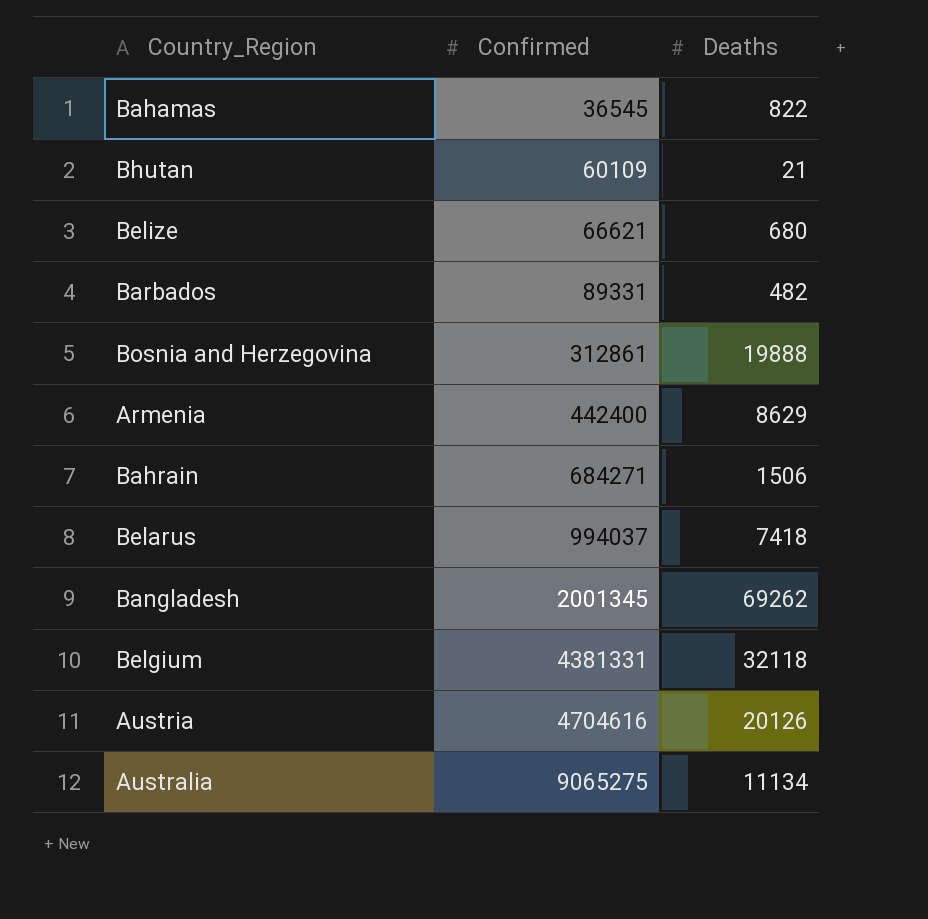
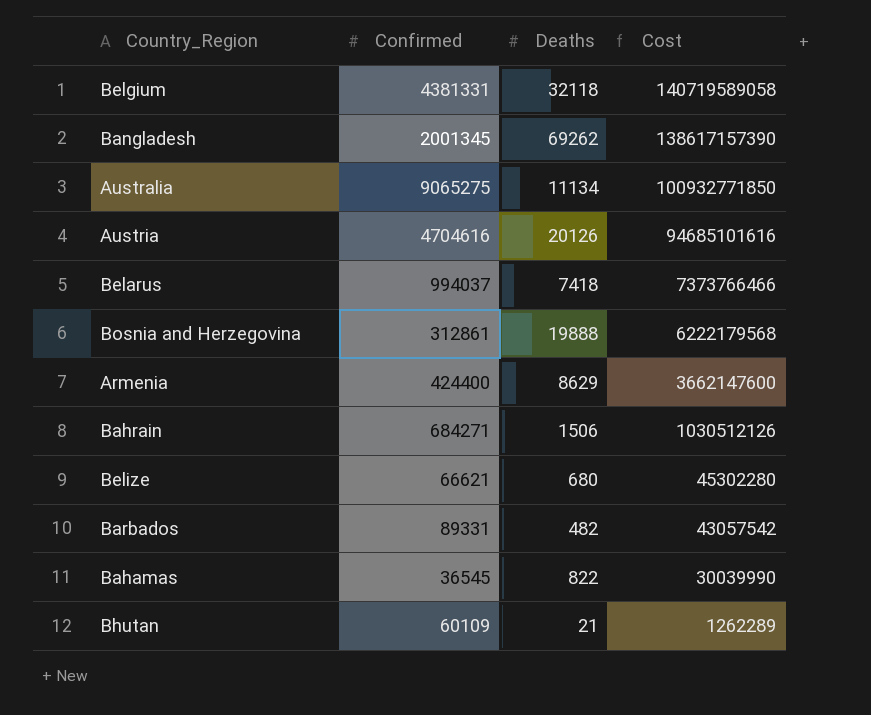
row order: Confirmed ascending -> Cost descending
column Cost | formula: none -> [Confirmed] * [Deaths]
Armenia | Confirmed: 442400 -> 424400

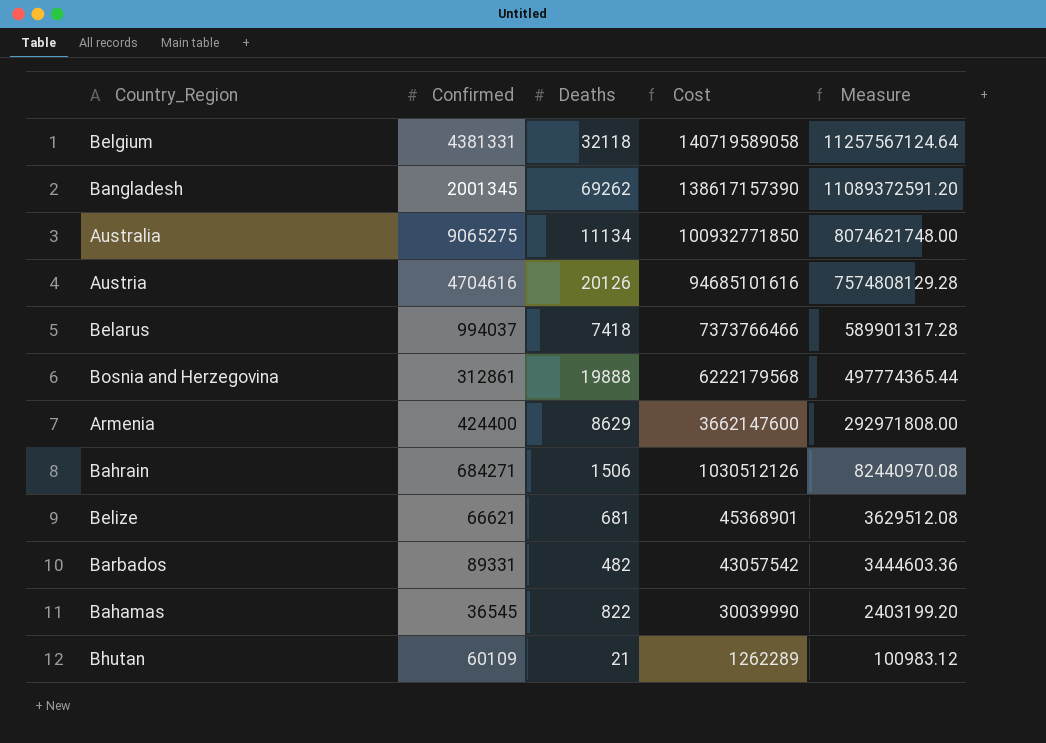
column Measure | formula: none -> [Cost] * 0.08
Belize | Deaths: 680 -> 681
Belize | Cost: 45302280 -> 45368901

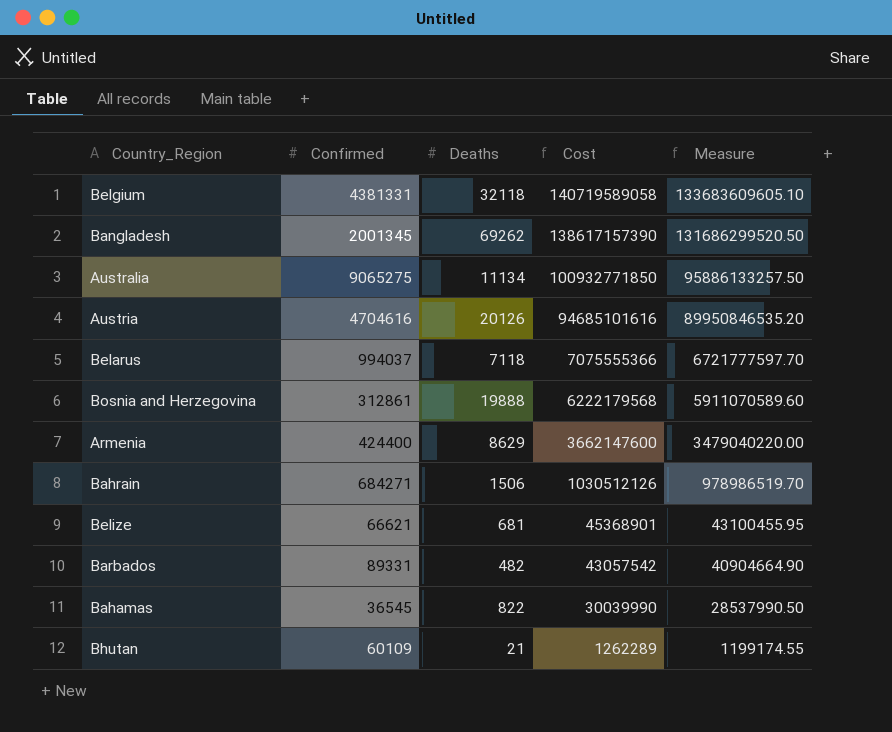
column Measure | formula: [Cost] * 0.08 -> [Cost] * 0.95
Belarus | Deaths: 7418 -> 7118
Belarus | Cost: 7373766466 -> 7075555366

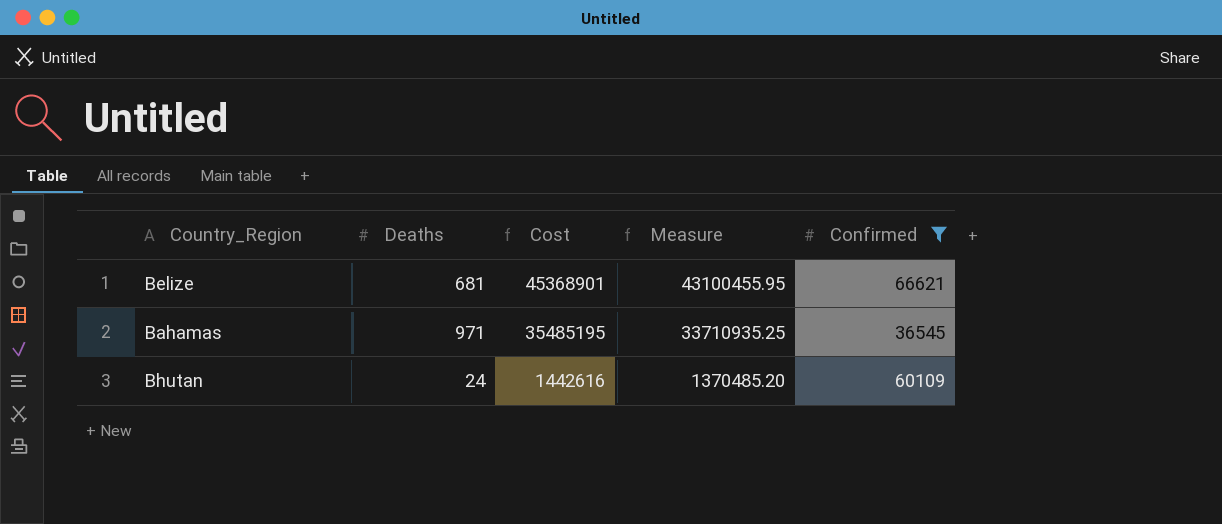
filter: none -> Confirmed <= 66621
column Confirmed | position: 2 -> 5
Bahamas | Deaths: 822 -> 971
Bahamas | Cost: 30039990 -> 35485195
Bahamas | Measure: 28537990.50 -> 33710935.25
Bhutan | Deaths: 21 -> 24
Bhutan | Cost: 1262289 -> 1442616
Bhutan | Measure: 1199174.55 -> 1370485.20

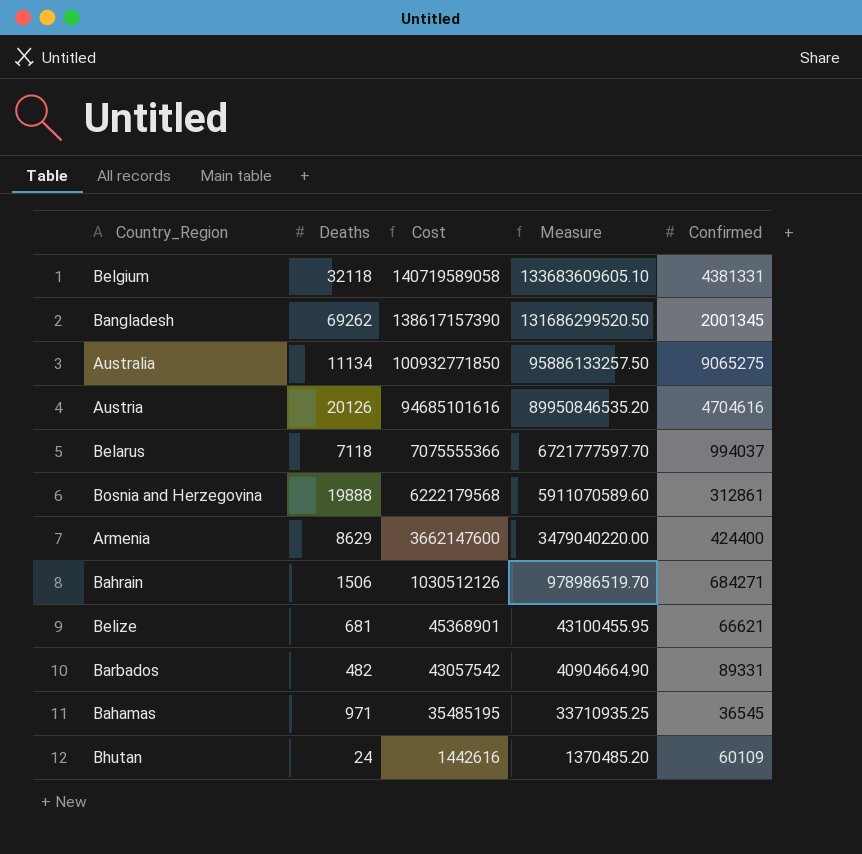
filter: Confirmed <= 66621 -> none

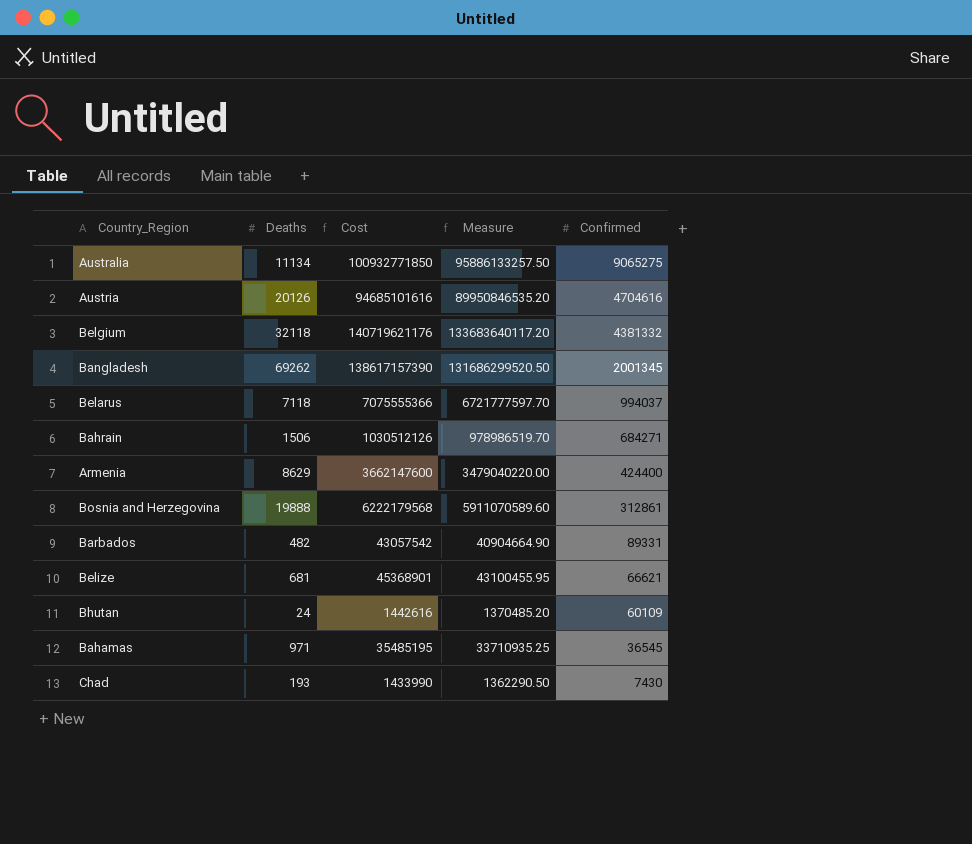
row order: Cost descending -> Confirmed descending
Belgium | Cost: 140719589058 -> 140719621176
Belgium | Measure: 133683609605.10 -> 133683640117.20
Belgium | Confirmed: 4381331 -> 4381332
row Chad: none -> 193 | 1433990 | 1362290.50 | 7430

